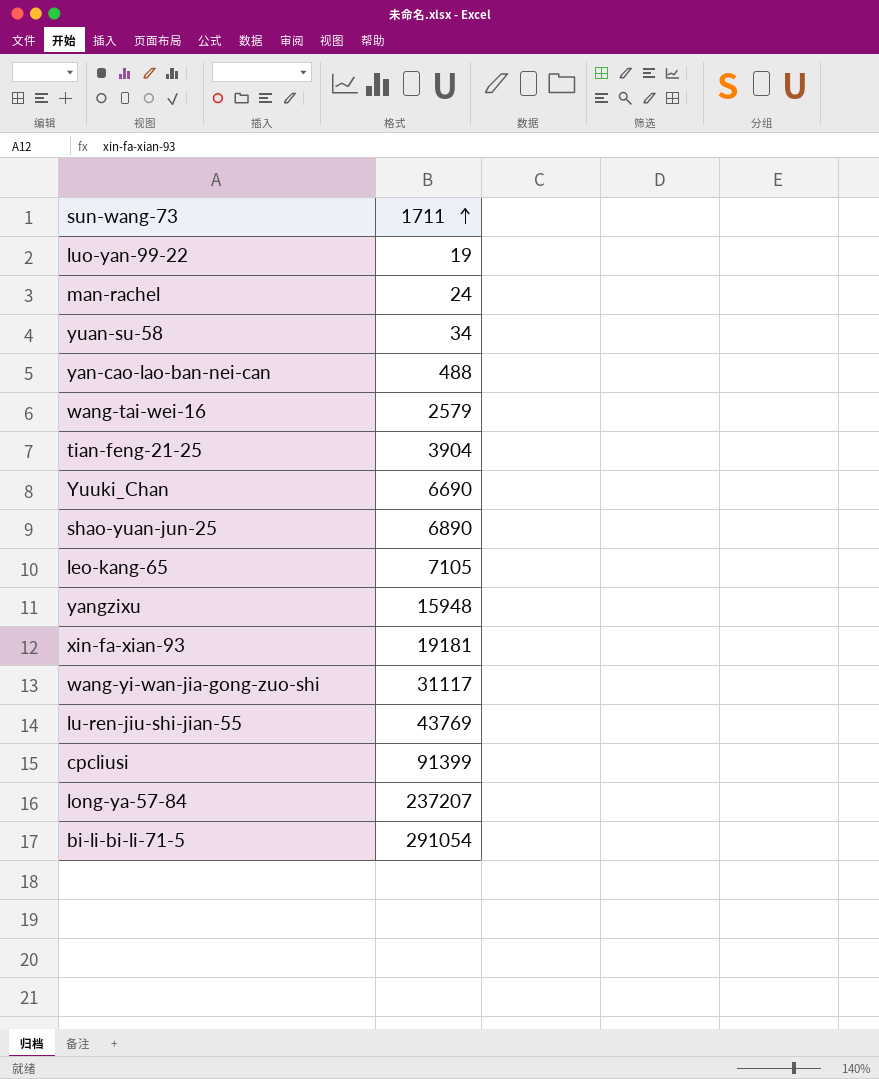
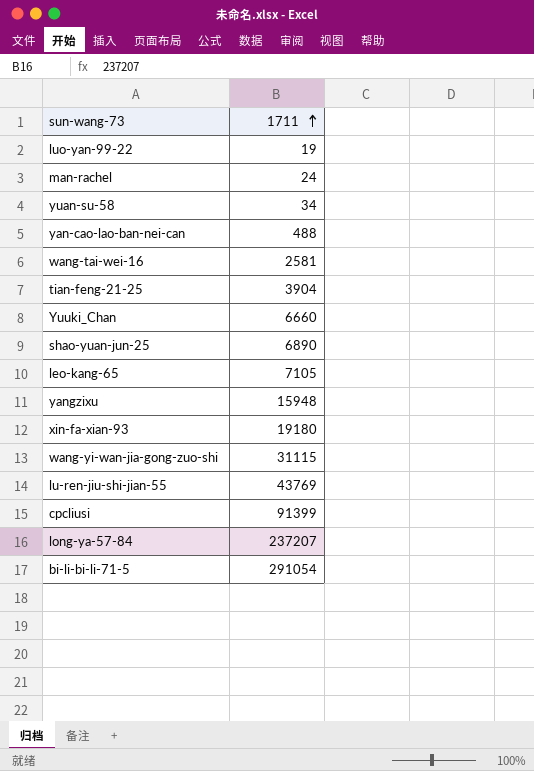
wang-tai-wei-16 | 1711: 2579 -> 2581
Yuuki_Chan | 1711: 6690 -> 6660
xin-fa-xian-93 | 1711: 19181 -> 19180
wang-yi-wan-jia-gong-zuo-shi | 1711: 31117 -> 31115

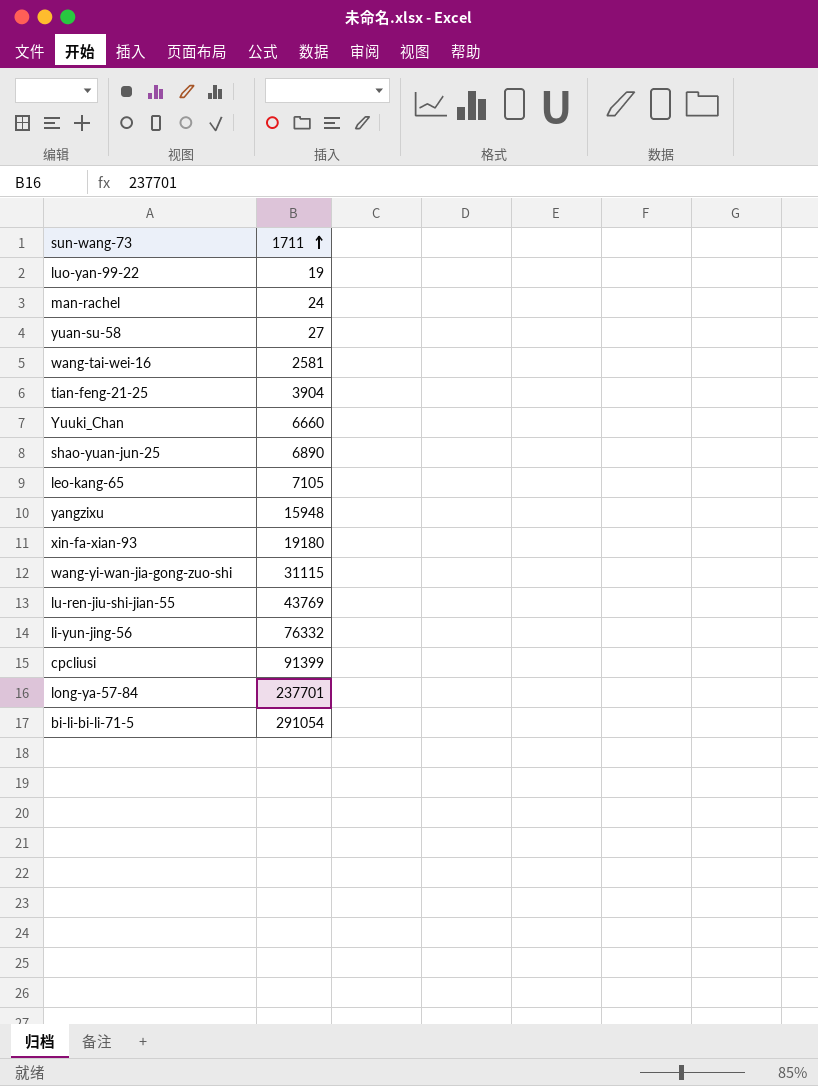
row yan-cao-lao-ban-nei-can: 488 -> none
yuan-su-58 | 1711: 34 -> 27
row li-yun-jing-56: none -> 76332
long-ya-57-84 | 1711: 237207 -> 237701

